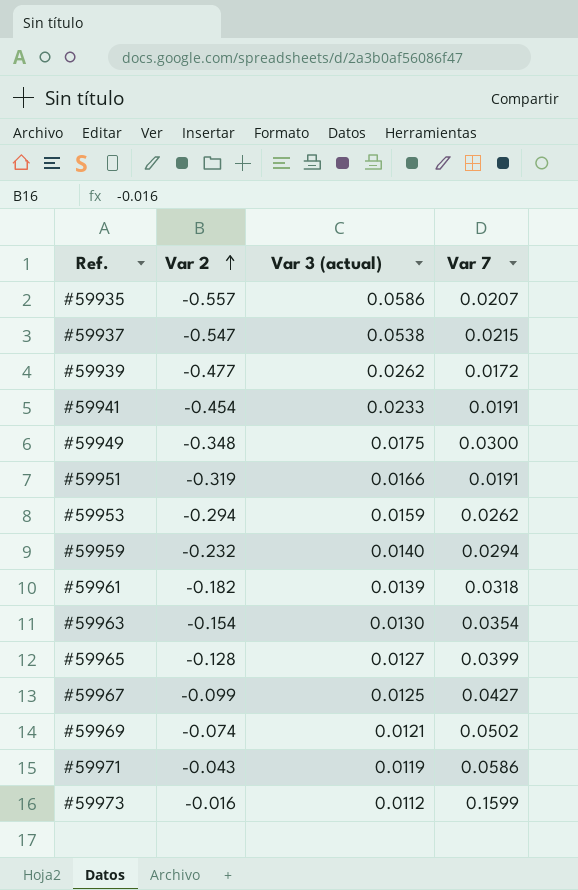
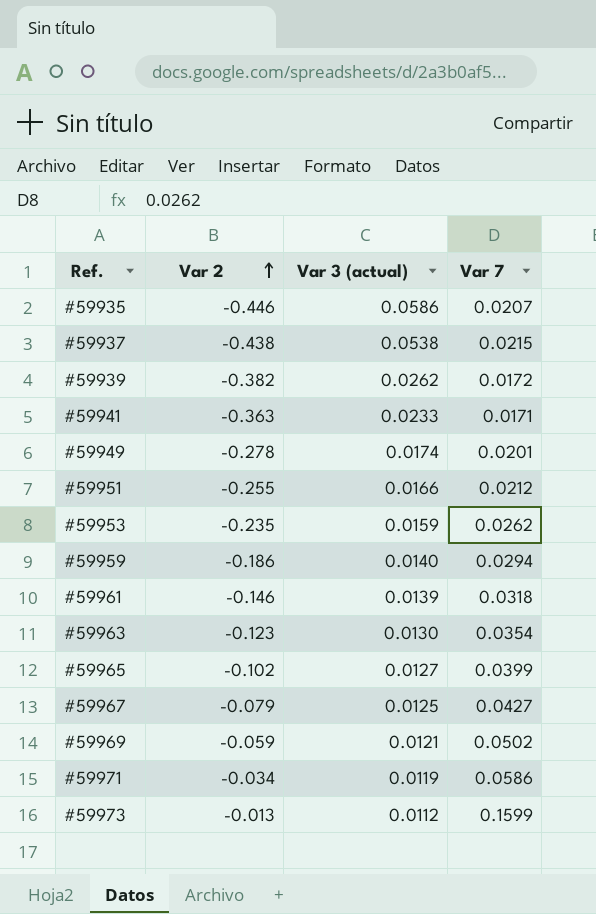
#59935 | Var 2: -0.557 -> -0.446
#59937 | Var 2: -0.547 -> -0.438
#59939 | Var 2: -0.477 -> -0.382
#59941 | Var 2: -0.454 -> -0.363
#59941 | Var 7: 0.0191 -> 0.0171
#59949 | Var 2: -0.348 -> -0.278
#59949 | Var 3 (actual): 0.0175 -> 0.0174
#59949 | Var 7: 0.0300 -> 0.0201
#59951 | Var 2: -0.319 -> -0.255
#59951 | Var 7: 0.0191 -> 0.0212
#59953 | Var 2: -0.294 -> -0.235
#59959 | Var 2: -0.232 -> -0.186
#59961 | Var 2: -0.182 -> -0.146
#59963 | Var 2: -0.154 -> -0.123
#59965 | Var 2: -0.128 -> -0.102
#59967 | Var 2: -0.099 -> -0.079
#59969 | Var 2: -0.074 -> -0.059
#59971 | Var 2: -0.043 -> -0.034
#59973 | Var 2: -0.016 -> -0.013

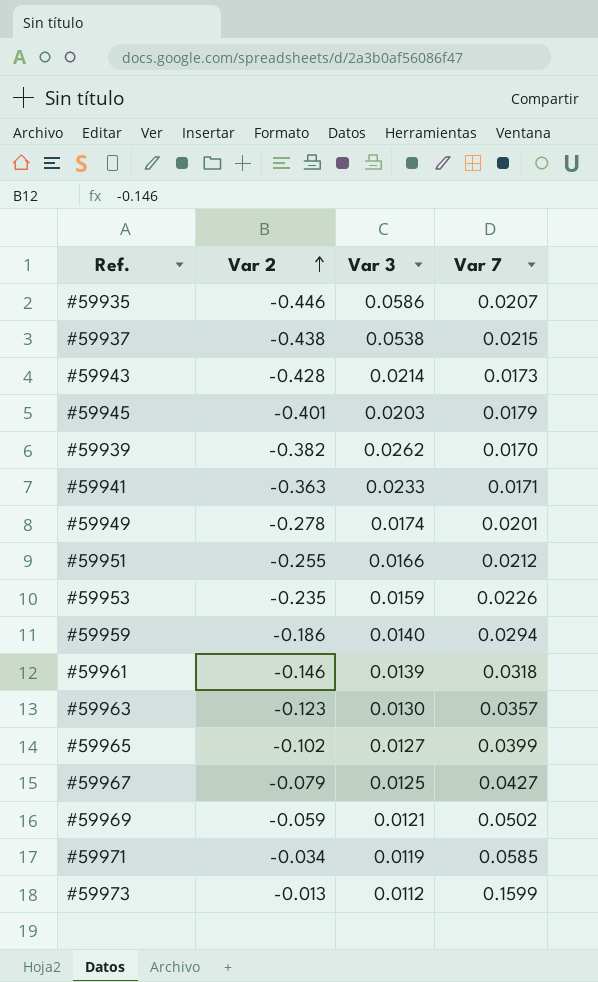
column name: Var 3 (actual) -> Var 3
row #59943: none -> -0.428 | 0.0214 | 0.0173
row #59945: none -> -0.401 | 0.0203 | 0.0179
#59939 | Var 7: 0.0172 -> 0.0170
#59953 | Var 7: 0.0262 -> 0.0226
#59963 | Var 7: 0.0354 -> 0.0357
#59971 | Var 7: 0.0586 -> 0.0585

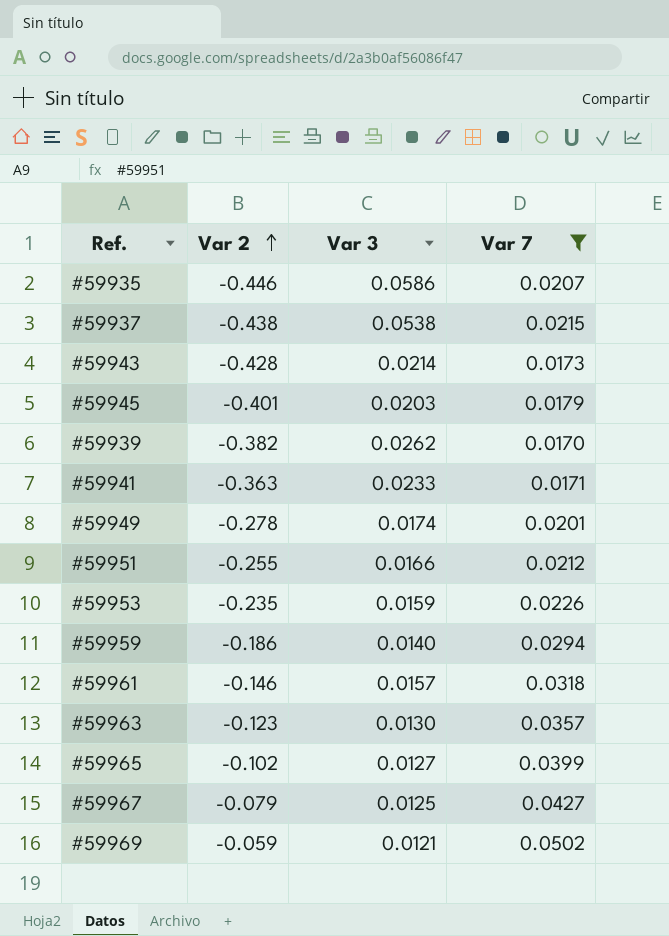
filter: none -> Var 7 <= 0.0502
#59961 | Var 3: 0.0139 -> 0.0157

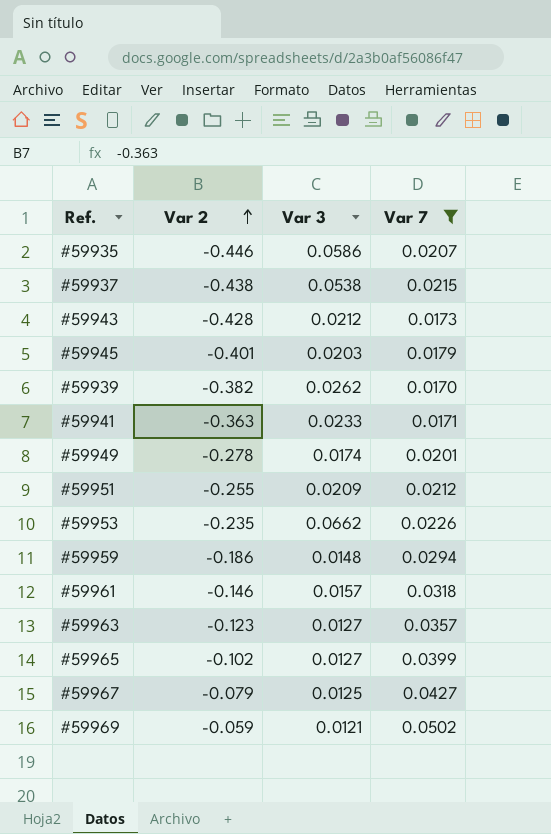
#59943 | Var 3: 0.0214 -> 0.0212
#59951 | Var 3: 0.0166 -> 0.0209
#59953 | Var 3: 0.0159 -> 0.0662
#59959 | Var 3: 0.0140 -> 0.0148
#59963 | Var 3: 0.0130 -> 0.0127

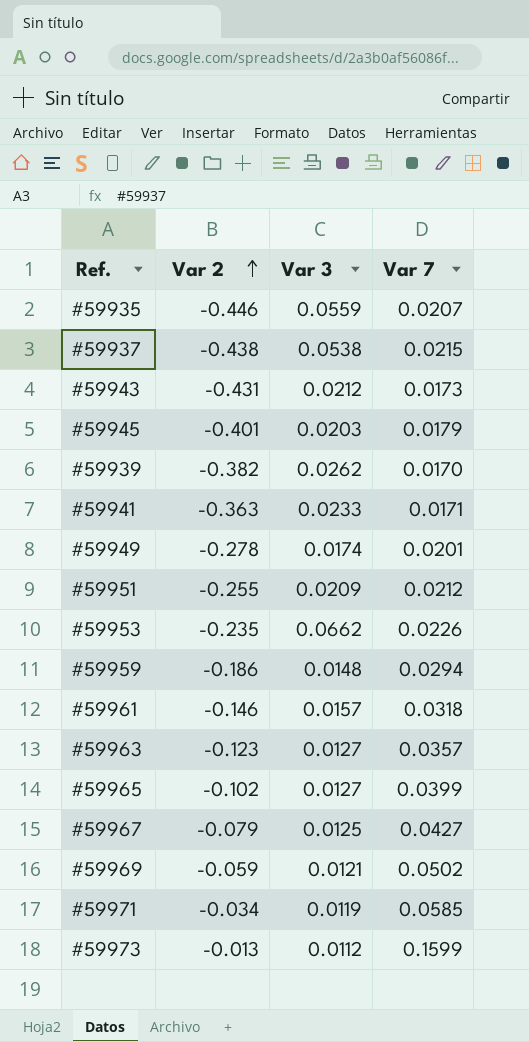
filter: Var 7 <= 0.0502 -> none
#59935 | Var 3: 0.0586 -> 0.0559
#59943 | Var 2: -0.428 -> -0.431

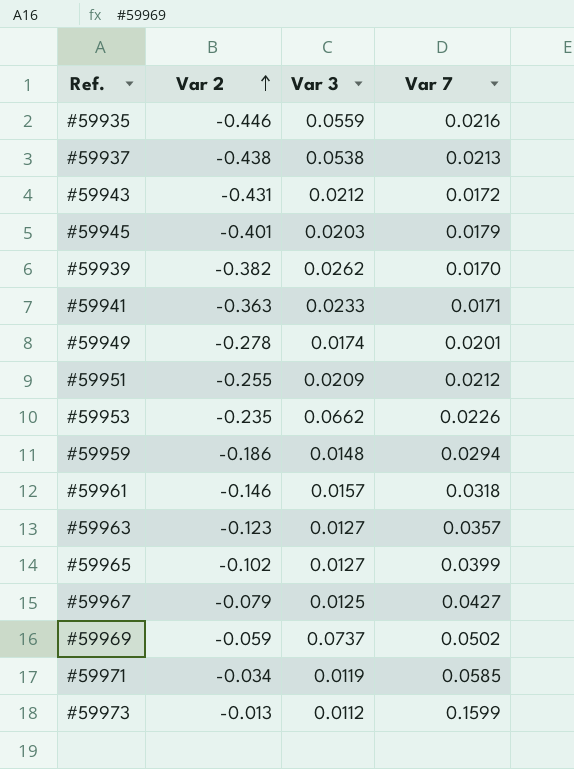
#59935 | Var 7: 0.0207 -> 0.0216
#59937 | Var 7: 0.0215 -> 0.0213
#59943 | Var 7: 0.0173 -> 0.0172
#59969 | Var 3: 0.0121 -> 0.0737

